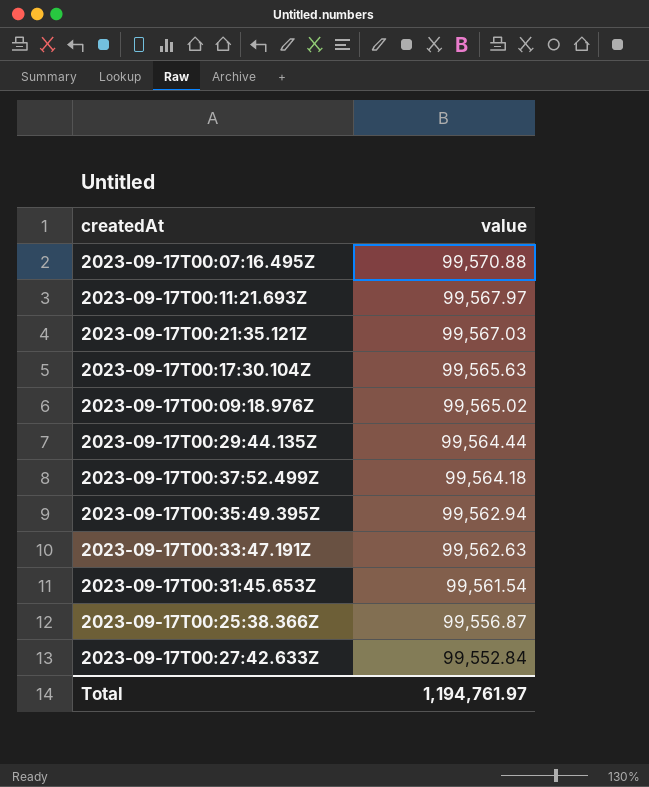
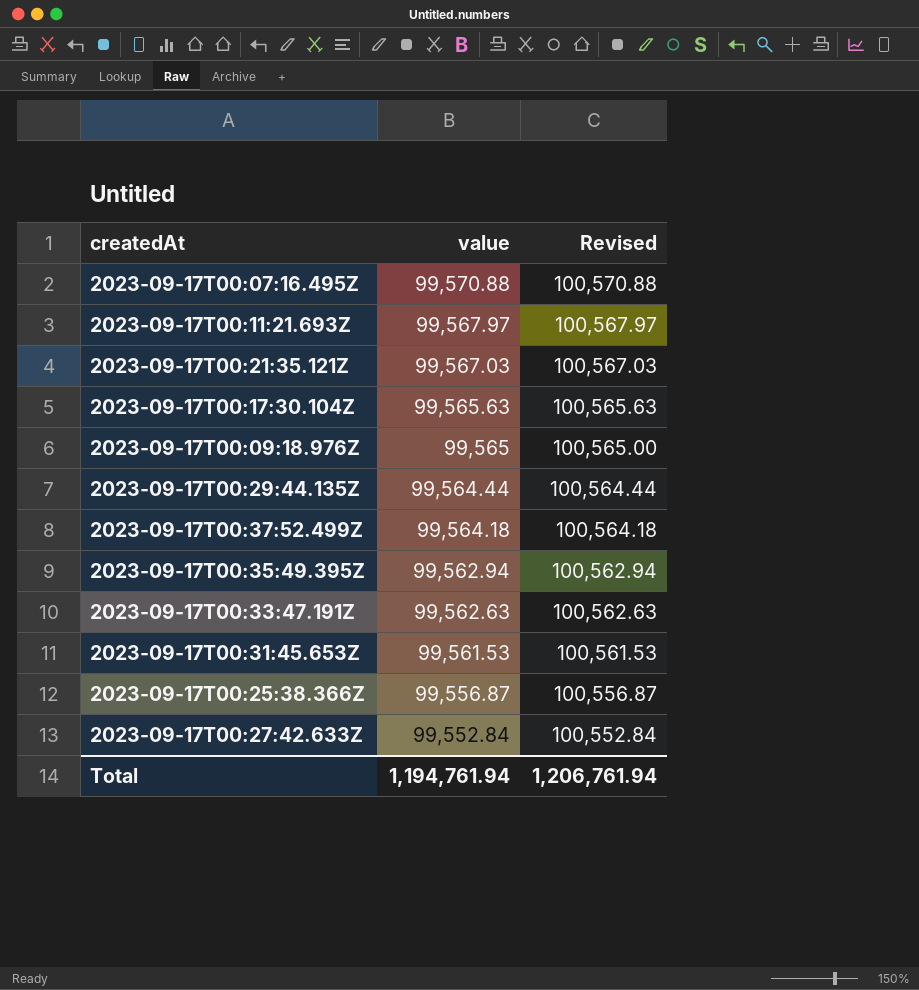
column Revised | formula: none -> [value] + 1000
2023-09-17T00:09:18.976Z | value: 99,565.02 -> 99,565
2023-09-17T00:31:45.653Z | value: 99,561.54 -> 99,561.53
Total | value: 1,194,761.97 -> 1,194,761.94

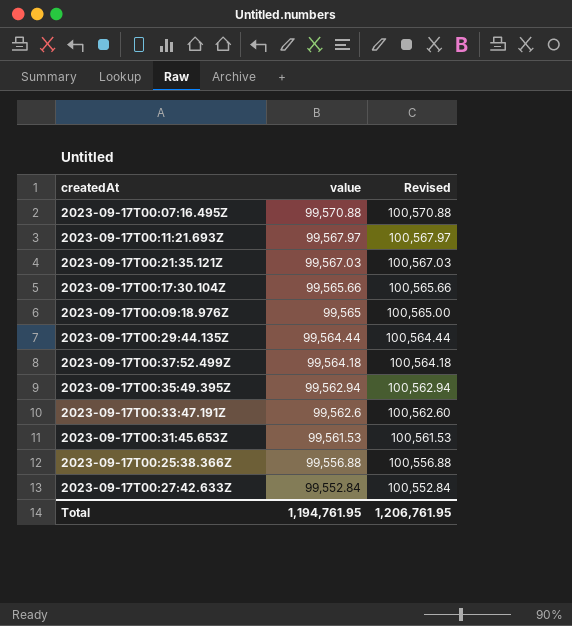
2023-09-17T00:17:30.104Z | value: 99,565.63 -> 99,565.66
2023-09-17T00:17:30.104Z | Revised: 100,565.63 -> 100,565.66
2023-09-17T00:33:47.191Z | value: 99,562.63 -> 99,562.6
2023-09-17T00:33:47.191Z | Revised: 100,562.63 -> 100,562.60
2023-09-17T00:25:38.366Z | value: 99,556.87 -> 99,556.88
2023-09-17T00:25:38.366Z | Revised: 100,556.87 -> 100,556.88
Total | value: 1,194,761.94 -> 1,194,761.95
Total | Revised: 1,206,761.94 -> 1,206,761.95

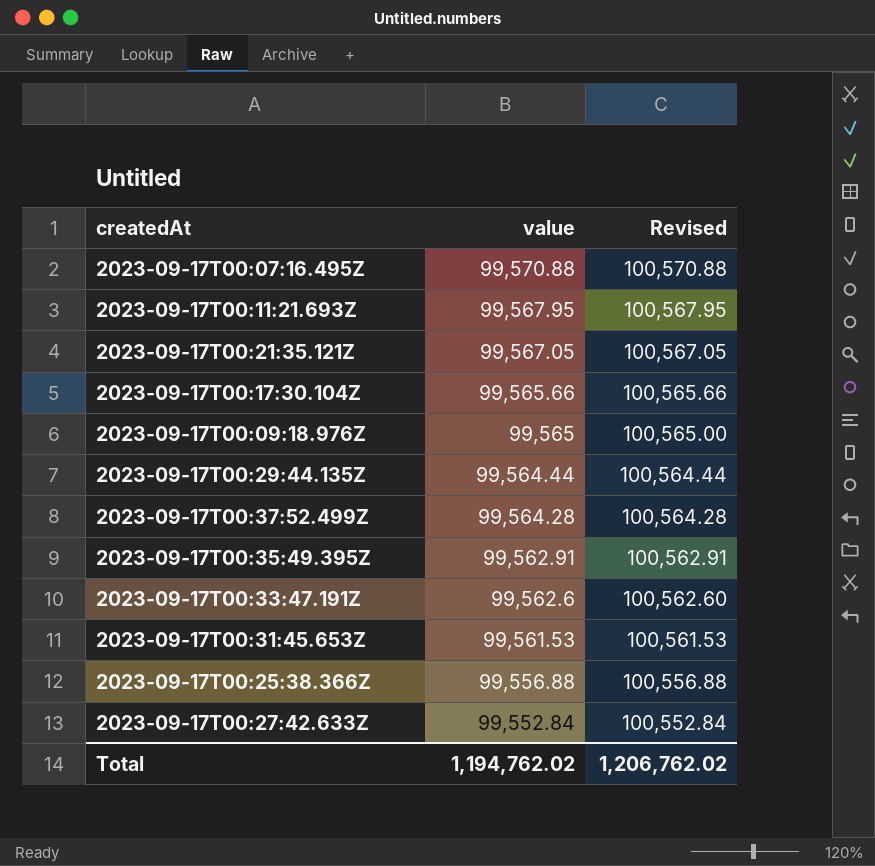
2023-09-17T00:11:21.693Z | value: 99,567.97 -> 99,567.95
2023-09-17T00:11:21.693Z | Revised: 100,567.97 -> 100,567.95
2023-09-17T00:21:35.121Z | value: 99,567.03 -> 99,567.05
2023-09-17T00:21:35.121Z | Revised: 100,567.03 -> 100,567.05
2023-09-17T00:37:52.499Z | value: 99,564.18 -> 99,564.28
2023-09-17T00:37:52.499Z | Revised: 100,564.18 -> 100,564.28
2023-09-17T00:35:49.395Z | value: 99,562.94 -> 99,562.91
2023-09-17T00:35:49.395Z | Revised: 100,562.94 -> 100,562.91
Total | value: 1,194,761.95 -> 1,194,762.02
Total | Revised: 1,206,761.95 -> 1,206,762.02

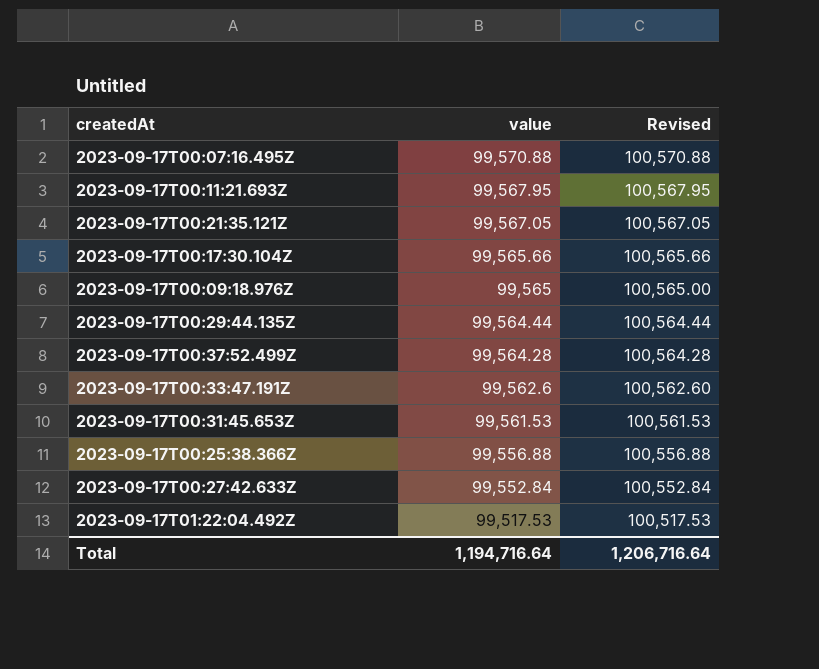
row 2023-09-17T00:35:49.395Z: 99,562.91 | 100,562.91 -> none
row 2023-09-17T01:22:04.492Z: none -> 99,517.53 | 100,517.53
Total | value: 1,194,762.02 -> 1,194,716.64
Total | Revised: 1,206,762.02 -> 1,206,716.64

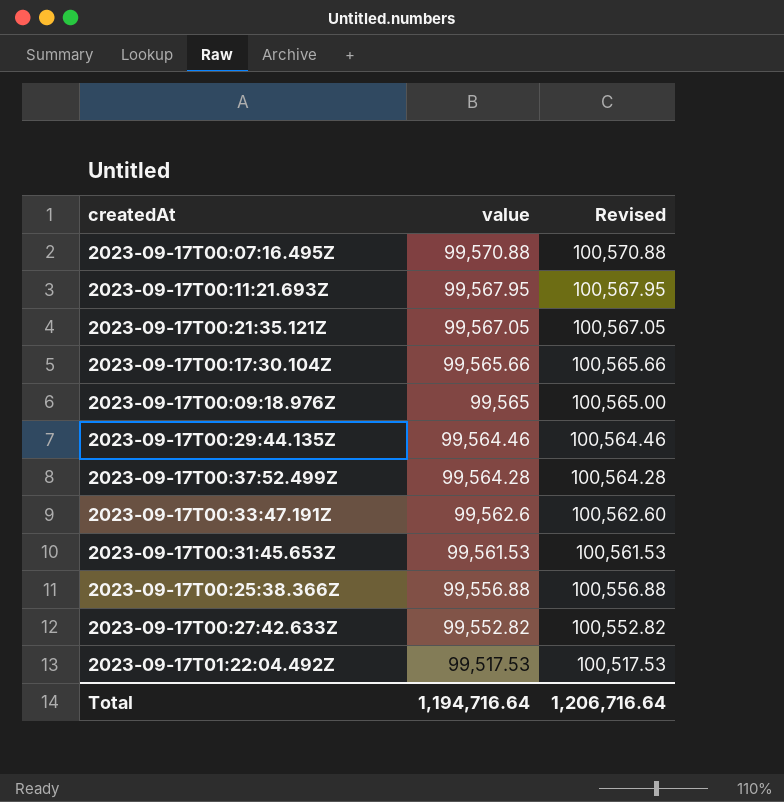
2023-09-17T00:29:44.135Z | value: 99,564.44 -> 99,564.46
2023-09-17T00:29:44.135Z | Revised: 100,564.44 -> 100,564.46
2023-09-17T00:27:42.633Z | value: 99,552.84 -> 99,552.82
2023-09-17T00:27:42.633Z | Revised: 100,552.84 -> 100,552.82

